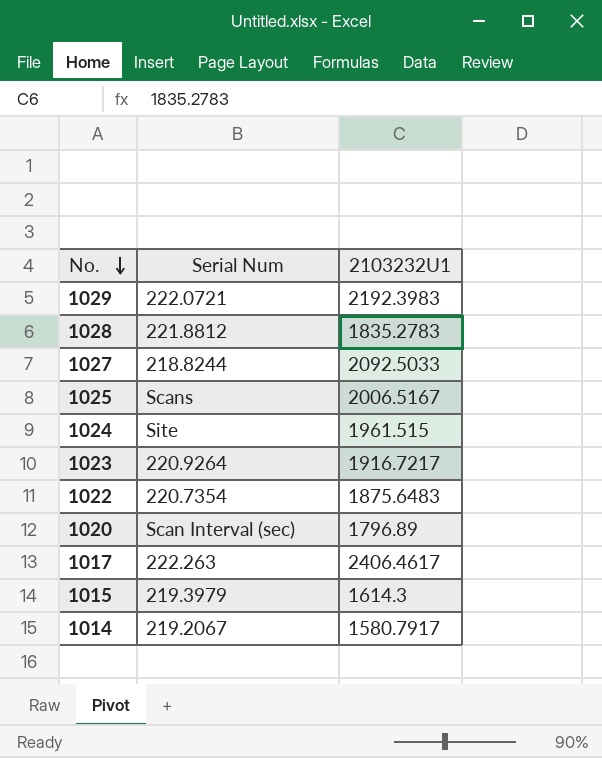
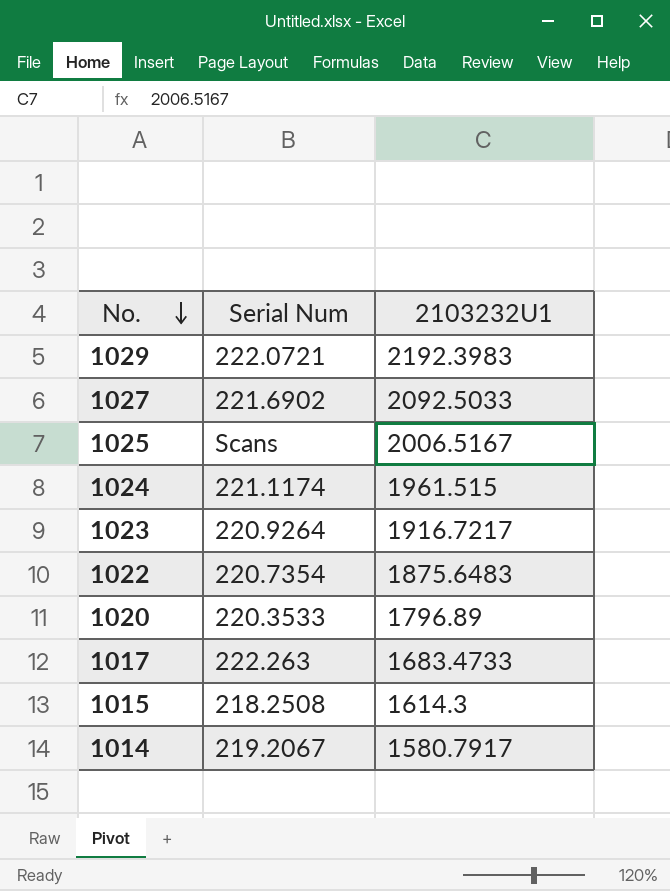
row 1028: 221.8812 | 1835.2783 -> none
1027 | Serial Num: 218.8244 -> 221.6902
1024 | Serial Num: Site -> 221.1174
1020 | Serial Num: Scan Interval (sec) -> 220.3533
1017 | 2103232U1: 2406.4617 -> 1683.4733
1015 | Serial Num: 219.3979 -> 218.2508

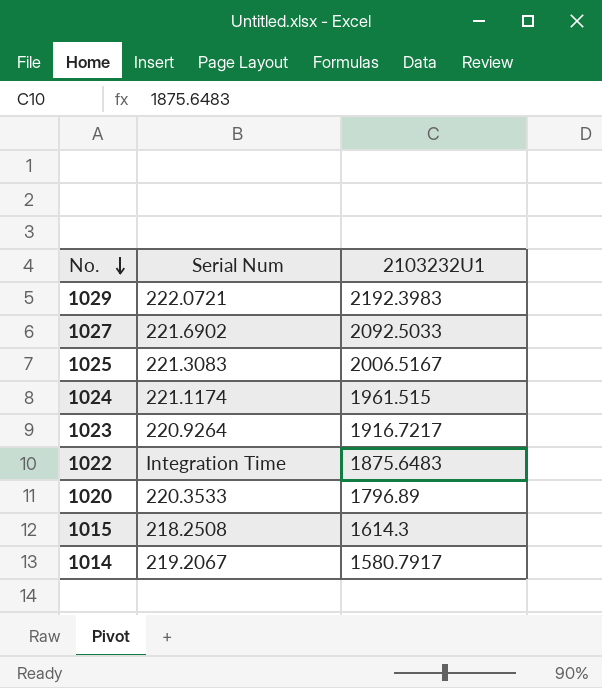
row 1017: 222.263 | 1683.4733 -> none
1025 | Serial Num: Scans -> 221.3083
1022 | Serial Num: 220.7354 -> Integration Time

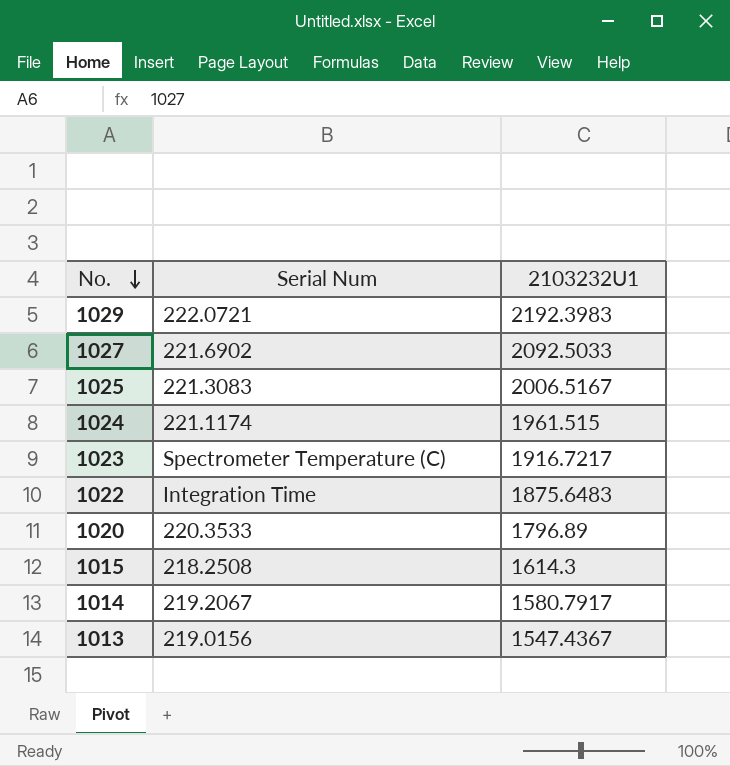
1023 | Serial Num: 220.9264 -> Spectrometer Temperature (C)
row 1013: none -> 219.0156 | 1547.4367

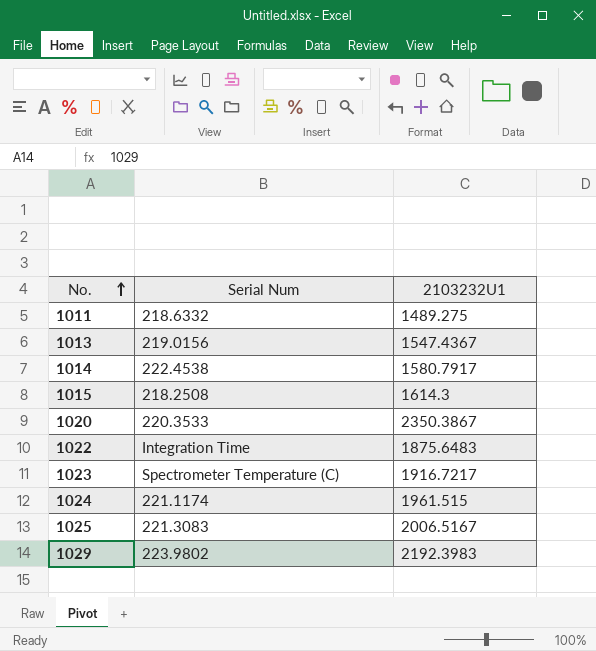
row order: No. descending -> No. ascending
row 1027: 221.6902 | 2092.5033 -> none
row 1011: none -> 218.6332 | 1489.275
1014 | Serial Num: 219.2067 -> 222.4538
1020 | 2103232U1: 1796.89 -> 2350.3867
1029 | Serial Num: 222.0721 -> 223.9802

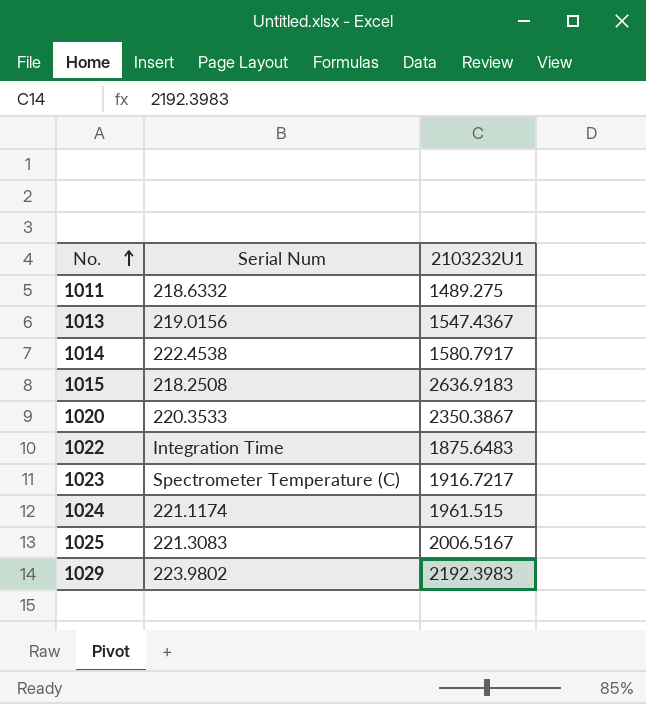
1015 | 2103232U1: 1614.3 -> 2636.9183

